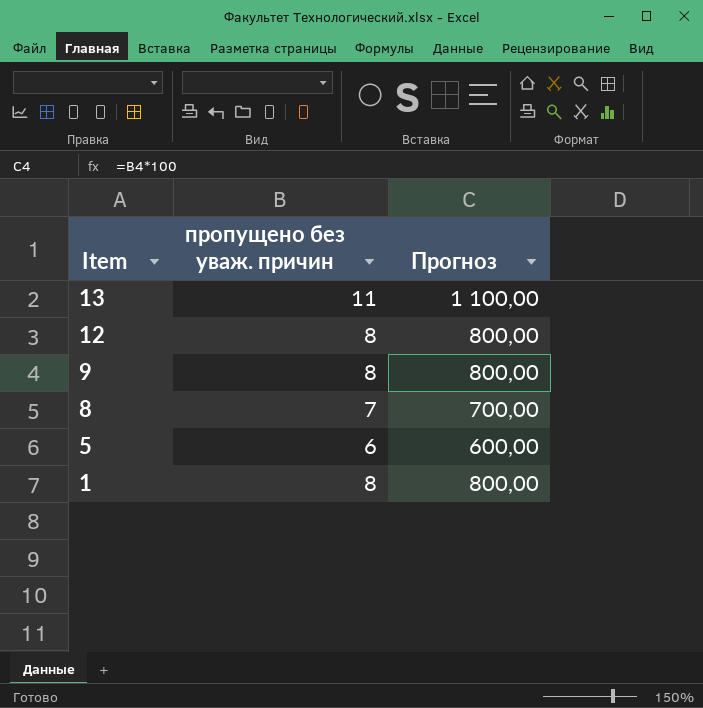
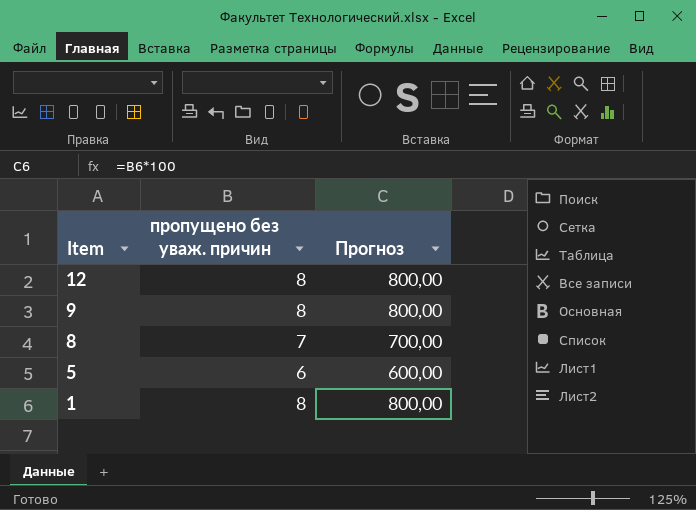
row 13: 11 | 1 100,00 -> none

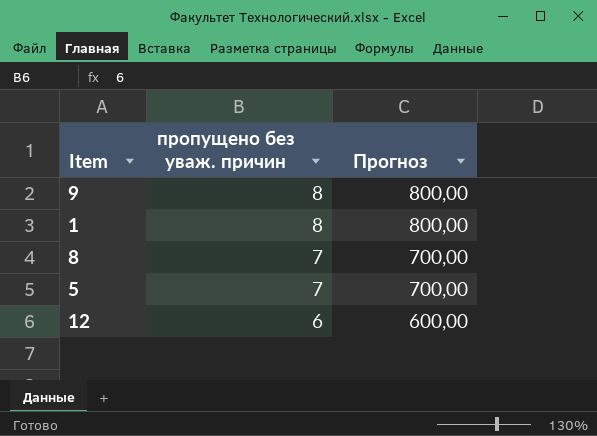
row order: Item descending -> пропущено без уваж. причин descending
5 | пропущено без уваж. причин: 6 -> 7
5 | Прогноз: 600,00 -> 700,00
12 | пропущено без уваж. причин: 8 -> 6
12 | Прогноз: 800,00 -> 600,00

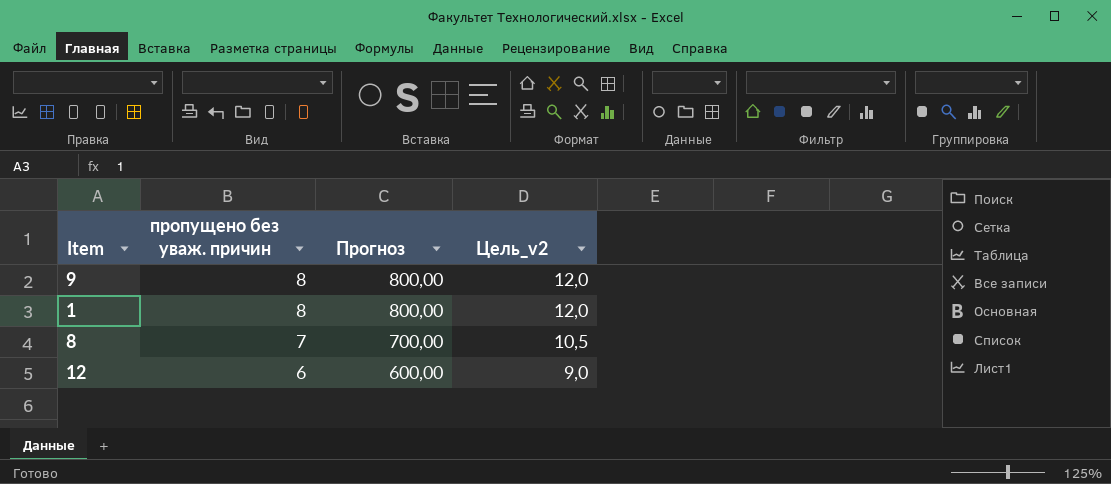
column Цель_v2 | formula: none -> [пропущено без уваж. причин] * 1,5
row 5: 7 | 700,00 -> none

